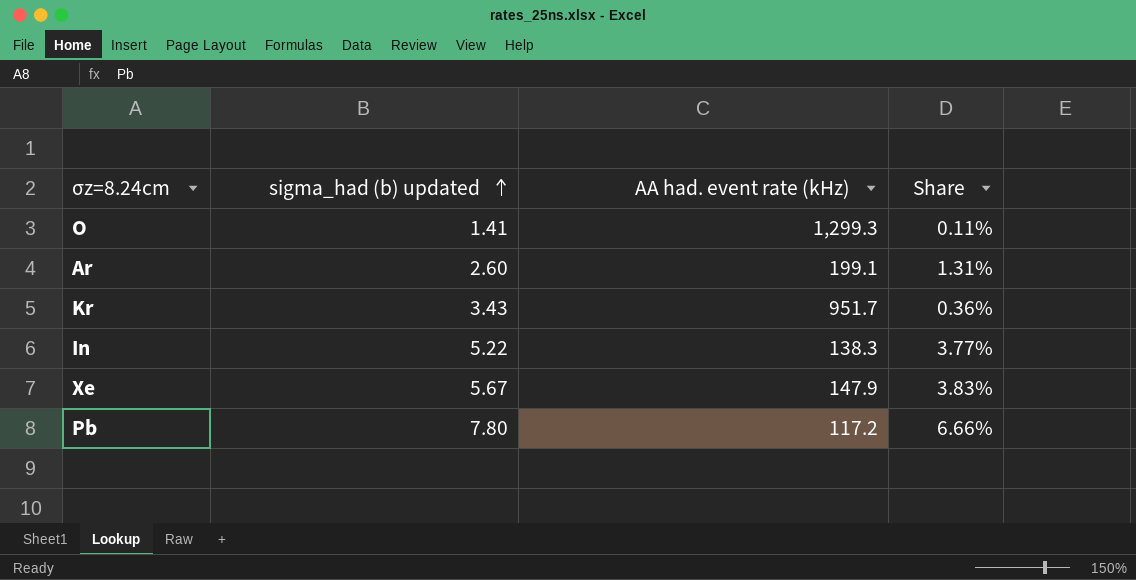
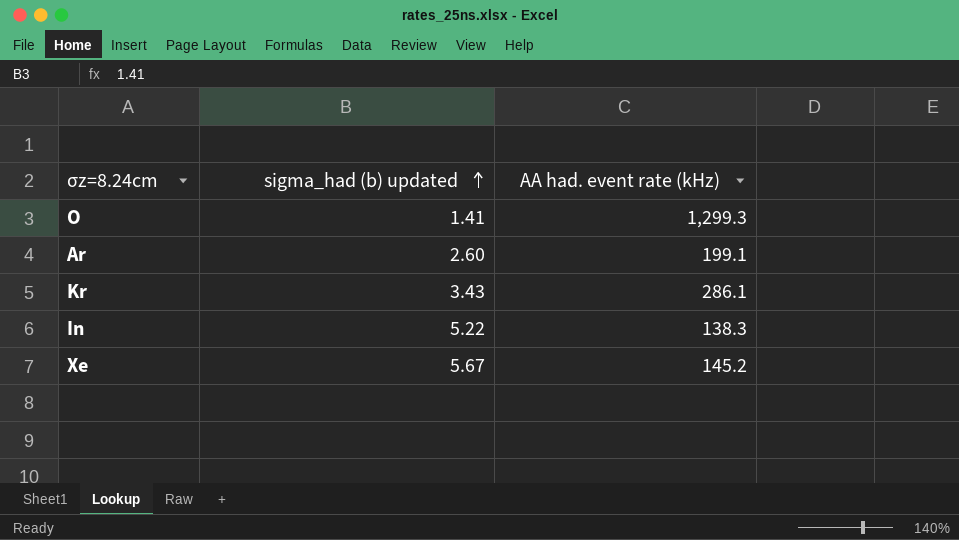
column Share | formula: [sigma_had (b) updated] / [AA had. event rate (kHz)] -> none
row Pb: 7.80 | 117.2 | 6.66% -> none
Kr | AA had. event rate (kHz): 951.7 -> 286.1
Xe | AA had. event rate (kHz): 147.9 -> 145.2

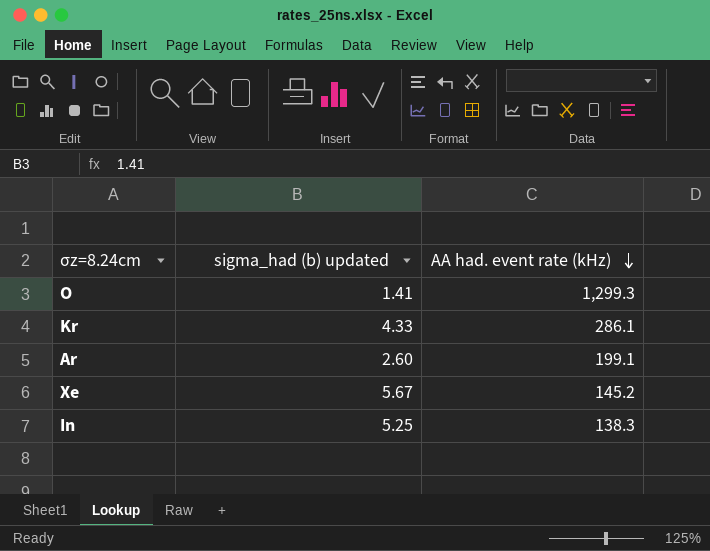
row order: sigma_had (b) updated ascending -> AA had. event rate (kHz) descending
Kr | sigma_had (b) updated: 3.43 -> 4.33
In | sigma_had (b) updated: 5.22 -> 5.25

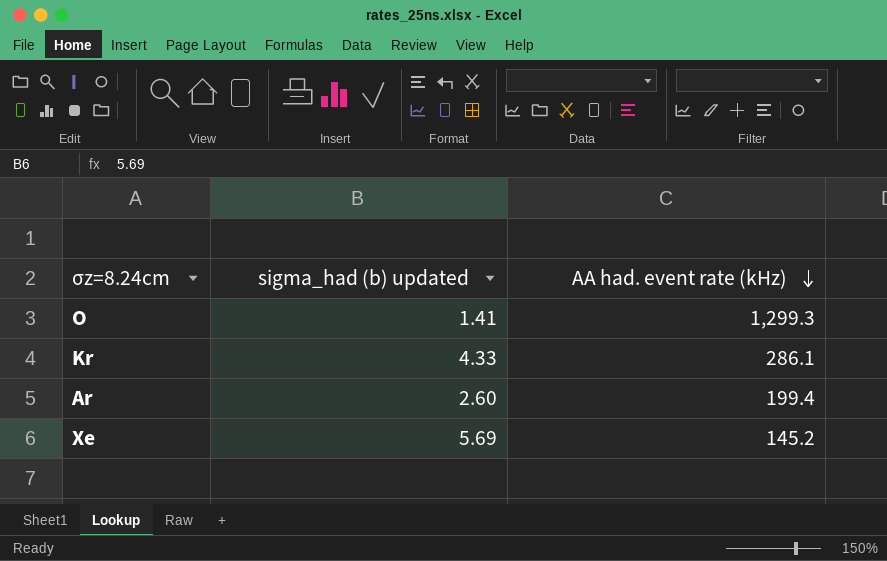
row In: 5.25 | 138.3 -> none
Ar | AA had. event rate (kHz): 199.1 -> 199.4
Xe | sigma_had (b) updated: 5.67 -> 5.69

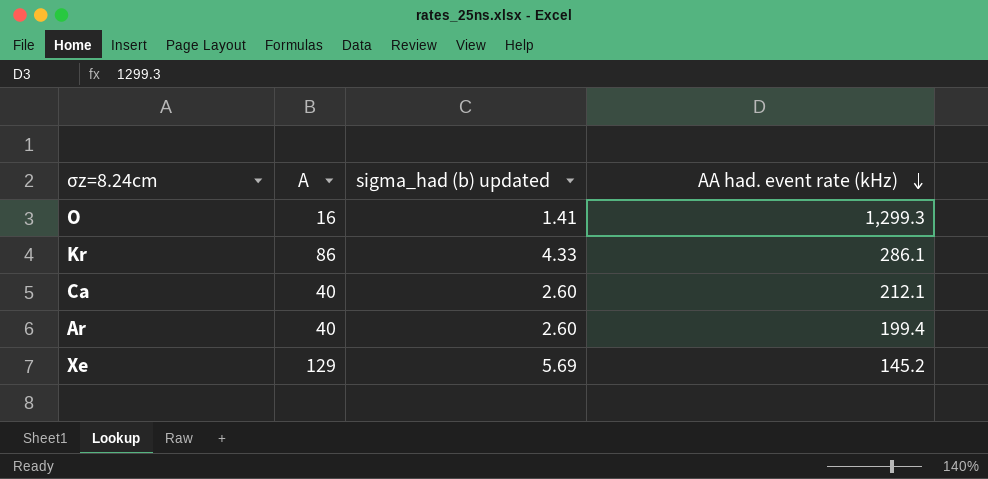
column A | position: none -> 2
row Ca: none -> 40 | 2.60 | 212.1

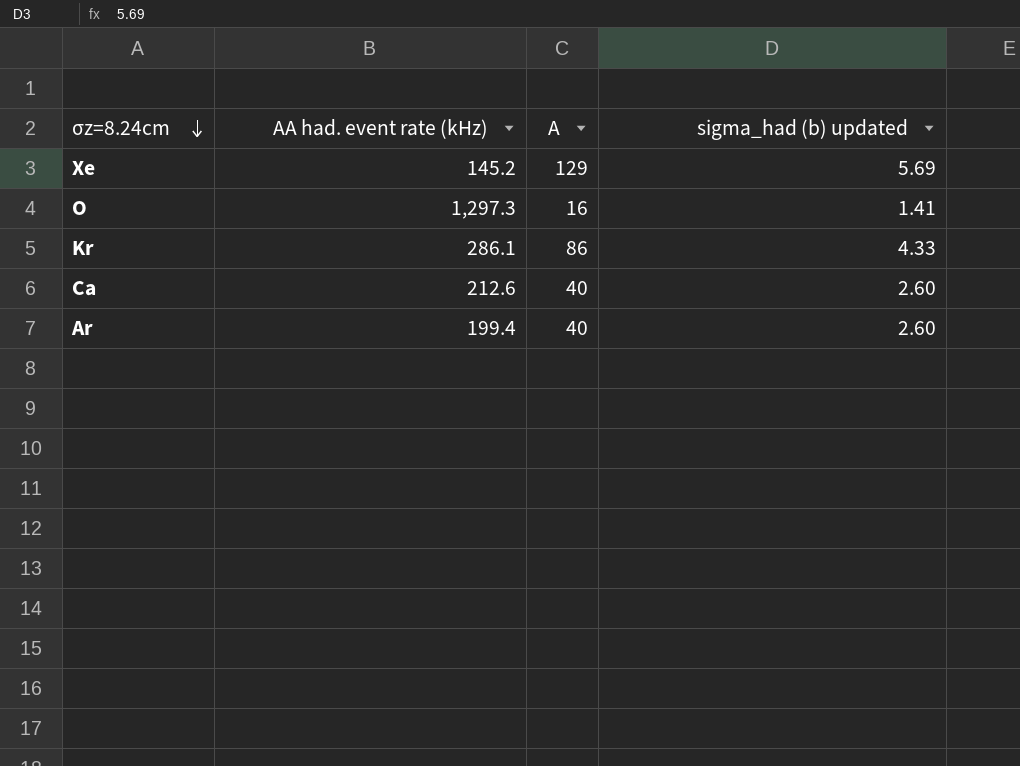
row order: AA had. event rate (kHz) descending -> σz=8.24cm descending
column AA had. event rate (kHz) | position: 4 -> 2
O | AA had. event rate (kHz): 1,299.3 -> 1,297.3
Ca | AA had. event rate (kHz): 212.1 -> 212.6

